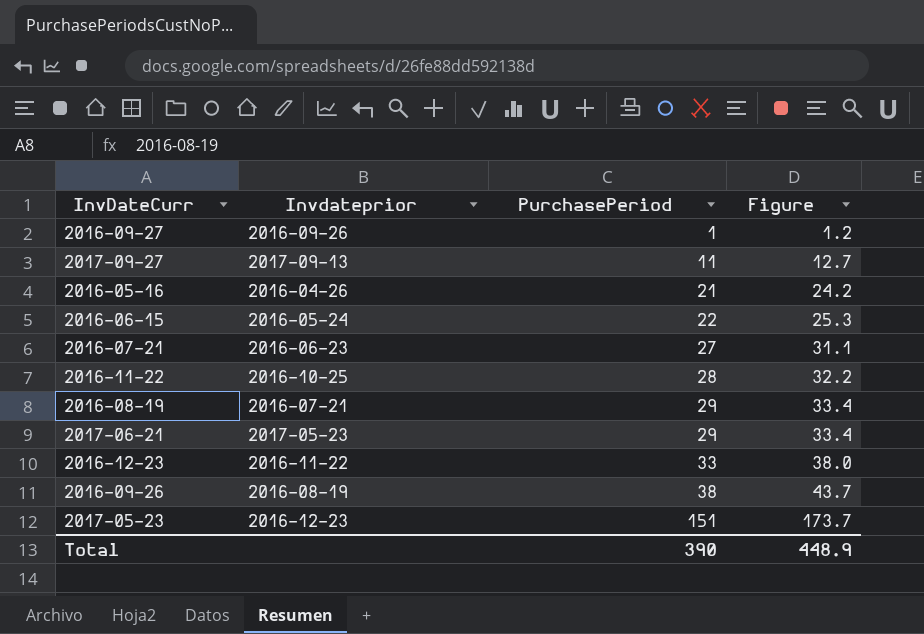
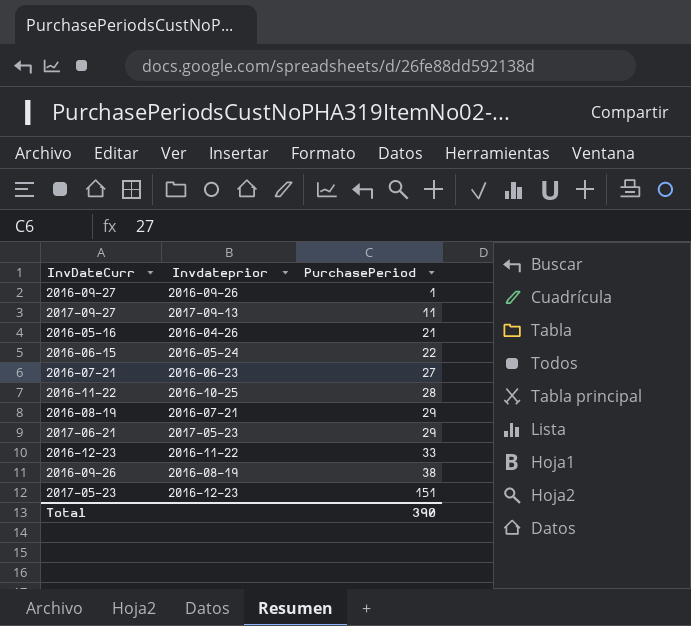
column Figure | formula: [PurchasePeriod] * 1.15 -> none

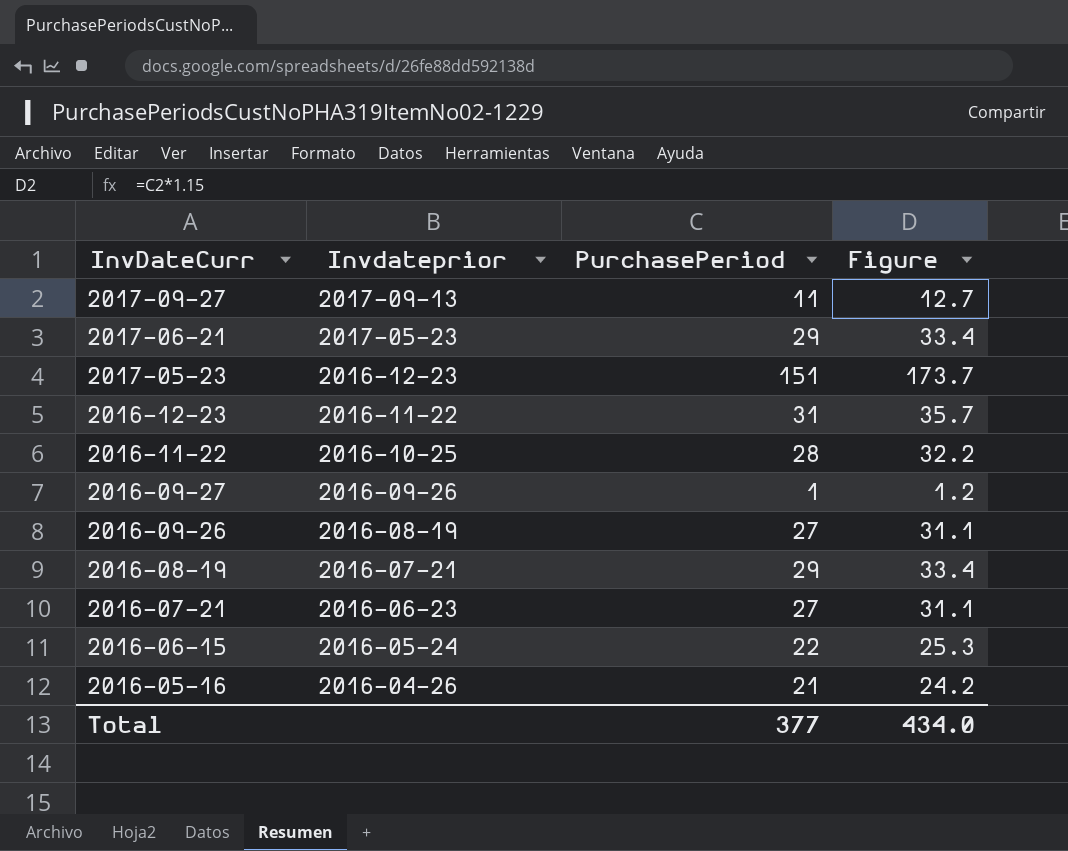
row order: PurchasePeriod ascending -> InvDateCurr descending
column Figure | formula: none -> [PurchasePeriod] * 1.15
2016-12-23 | PurchasePeriod: 33 -> 31
2016-09-26 | PurchasePeriod: 38 -> 27
Total | PurchasePeriod: 390 -> 377

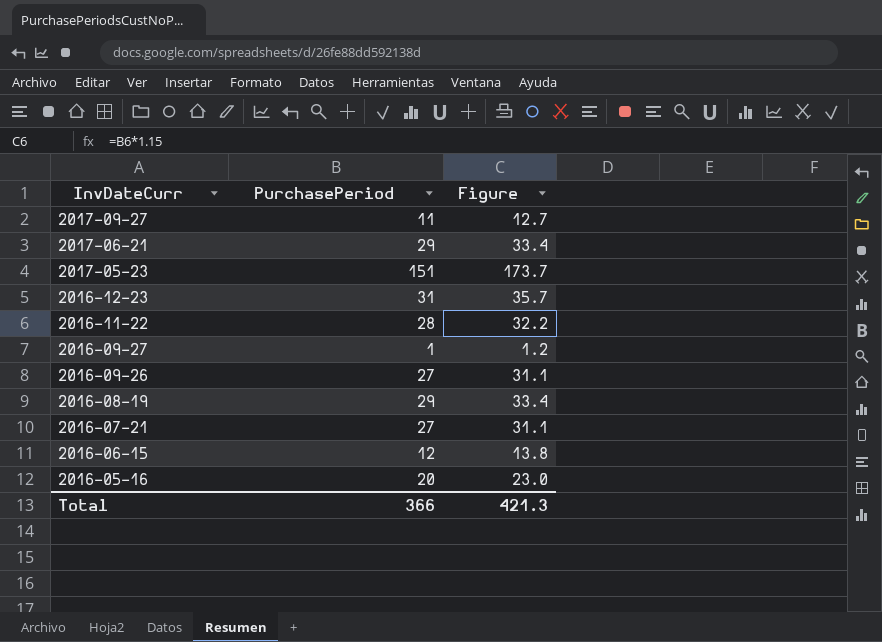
column Invdateprior | position: 2 -> none
2016-06-15 | PurchasePeriod: 22 -> 12
2016-06-15 | Figure: 25.3 -> 13.8
2016-05-16 | PurchasePeriod: 21 -> 20
2016-05-16 | Figure: 24.2 -> 23.0
Total | PurchasePeriod: 377 -> 366
Total | Figure: 434.0 -> 421.3

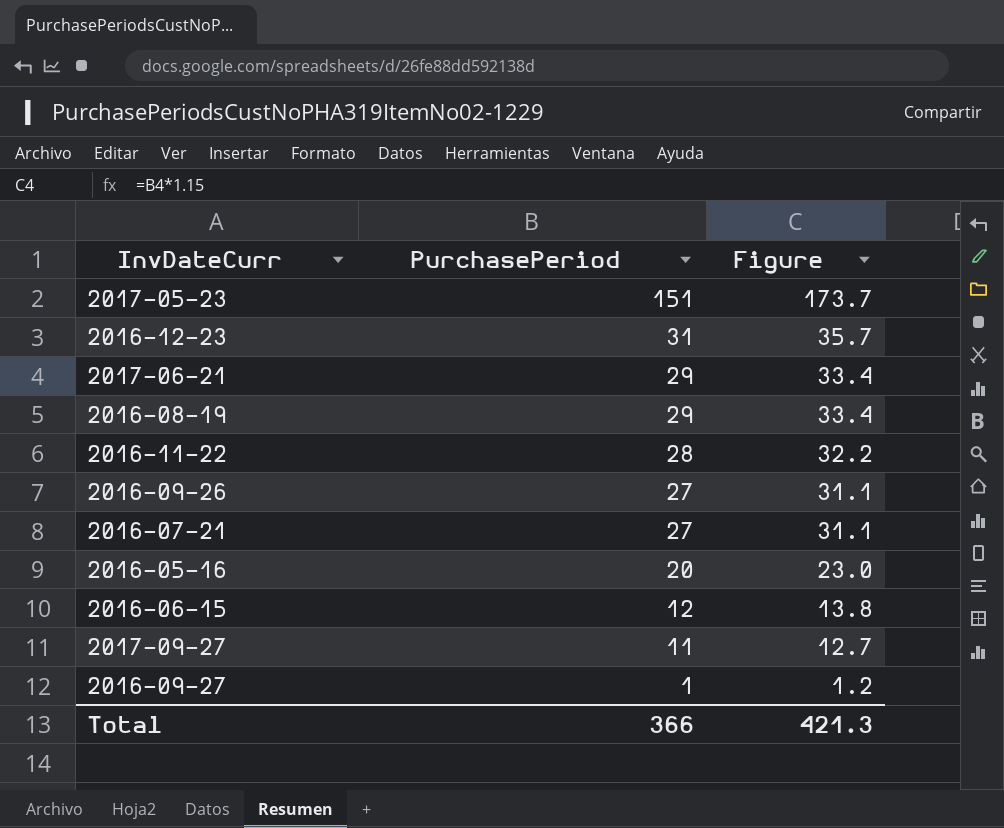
row order: InvDateCurr descending -> PurchasePeriod descending

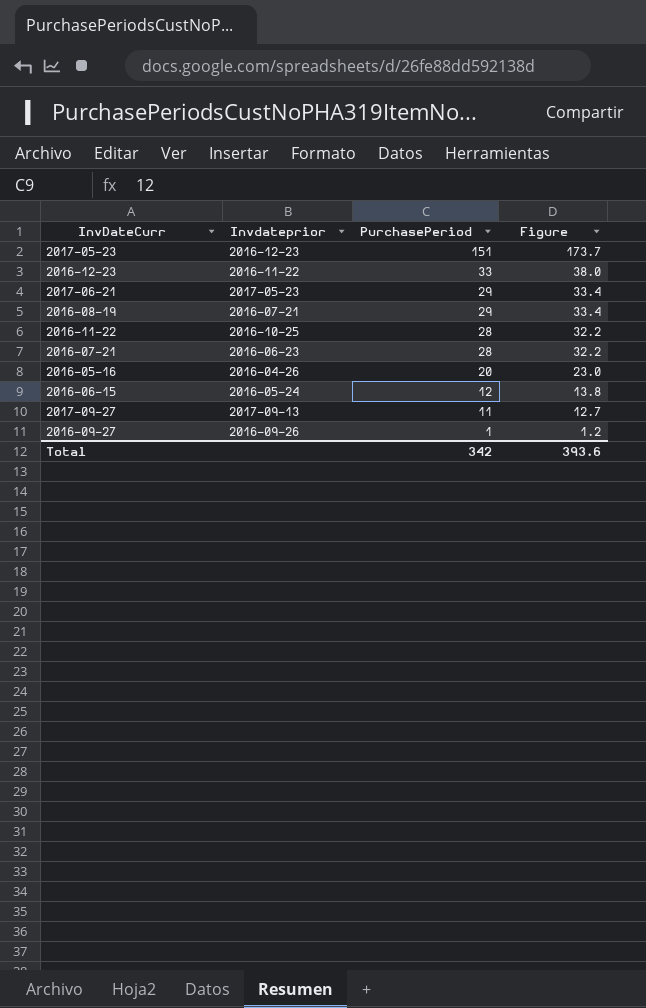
column Invdateprior | position: none -> 2
row 2016-09-26: 27 | 31.1 -> none
2016-12-23 | PurchasePeriod: 31 -> 33
2016-12-23 | Figure: 35.7 -> 38.0
2016-07-21 | PurchasePeriod: 27 -> 28
2016-07-21 | Figure: 31.1 -> 32.2
Total | PurchasePeriod: 366 -> 342
Total | Figure: 421.3 -> 393.6

